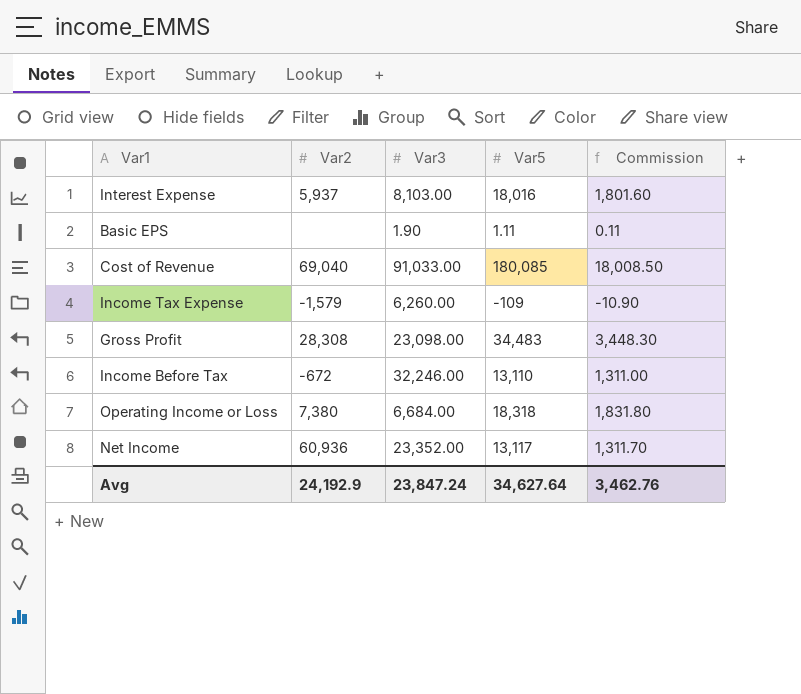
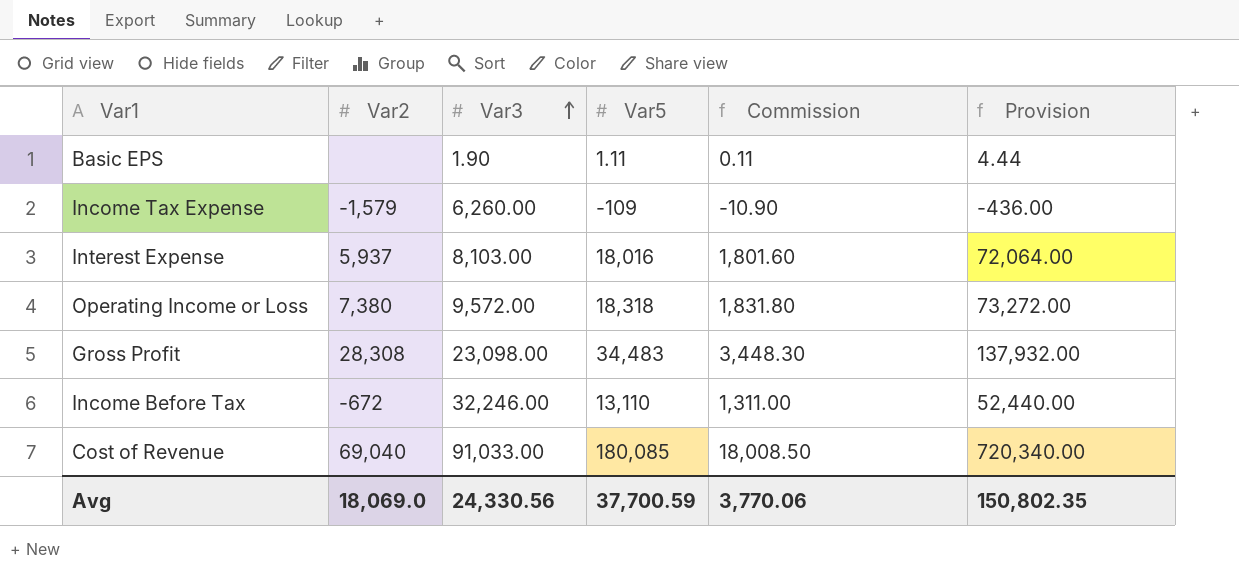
row order: none -> Var3 ascending
column Provision | formula: none -> [Var5] * 4
row Net Income: 60,936 | 23,352.00 | 13,117 | 1,311.70 -> none
Operating Income or Loss | Var3: 6,684.00 -> 9,572.00
Avg | Var2: 24,192.9 -> 18,069.0
Avg | Var3: 23,847.24 -> 24,330.56
Avg | Var5: 34,627.64 -> 37,700.59
Avg | Commission: 3,462.76 -> 3,770.06

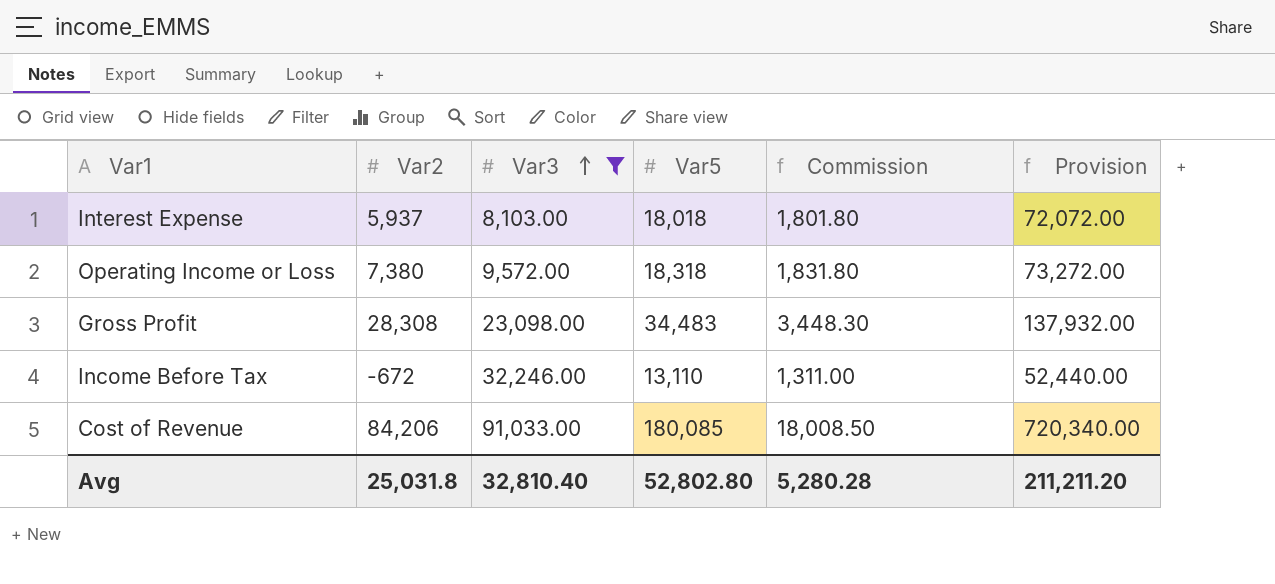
filter: none -> Var3 >= 8,103.00
Interest Expense | Var5: 18,016 -> 18,018
Interest Expense | Commission: 1,801.60 -> 1,801.80
Interest Expense | Provision: 72,064.00 -> 72,072.00
Cost of Revenue | Var2: 69,040 -> 84,206
Avg | Var2: 18,069.0 -> 25,031.8
Avg | Var3: 24,330.56 -> 32,810.40
Avg | Var5: 37,700.59 -> 52,802.80
Avg | Commission: 3,770.06 -> 5,280.28
Avg | Provision: 150,802.35 -> 211,211.20

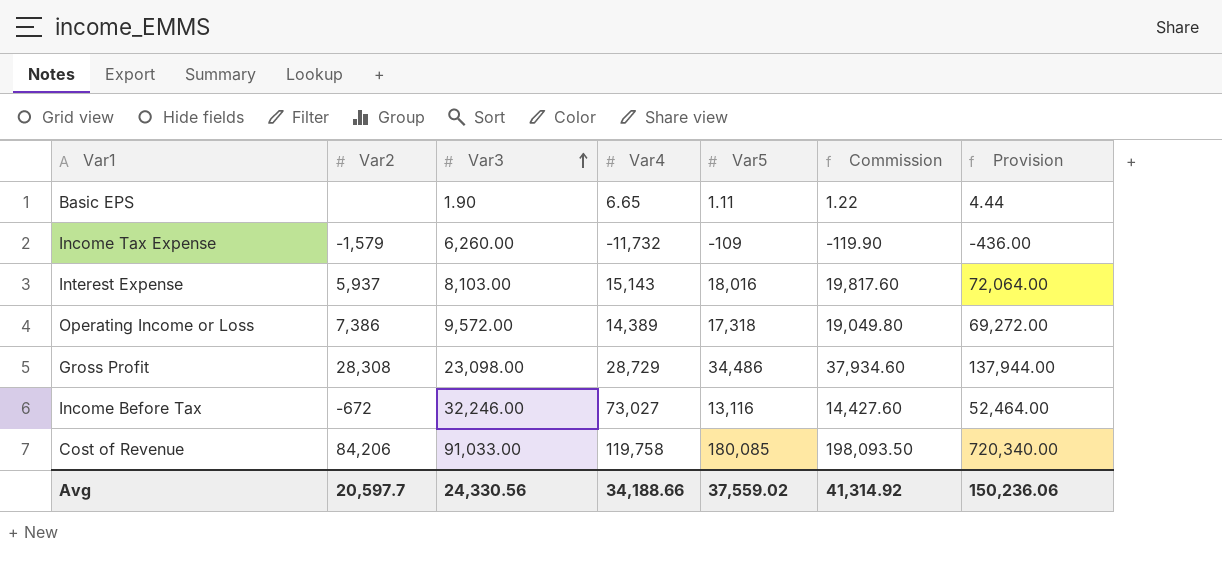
filter: Var3 >= 8,103.00 -> none
column Var4 | position: none -> 4
column Commission | formula: [Var5] * 0.1 -> [Var5] * 1.1
Interest Expense | Var5: 18,018 -> 18,016
Interest Expense | Provision: 72,072.00 -> 72,064.00
Operating Income or Loss | Var2: 7,380 -> 7,386
Operating Income or Loss | Var5: 18,318 -> 17,318
Operating Income or Loss | Provision: 73,272.00 -> 69,272.00
Gross Profit | Var5: 34,483 -> 34,486
Gross Profit | Provision: 137,932.00 -> 137,944.00
Income Before Tax | Var5: 13,110 -> 13,116
Income Before Tax | Provision: 52,440.00 -> 52,464.00
Avg | Var2: 25,031.8 -> 20,597.7
Avg | Var3: 32,810.40 -> 24,330.56
Avg | Var5: 52,802.80 -> 37,559.02
Avg | Commission: 5,280.28 -> 41,314.92
Avg | Provision: 211,211.20 -> 150,236.06

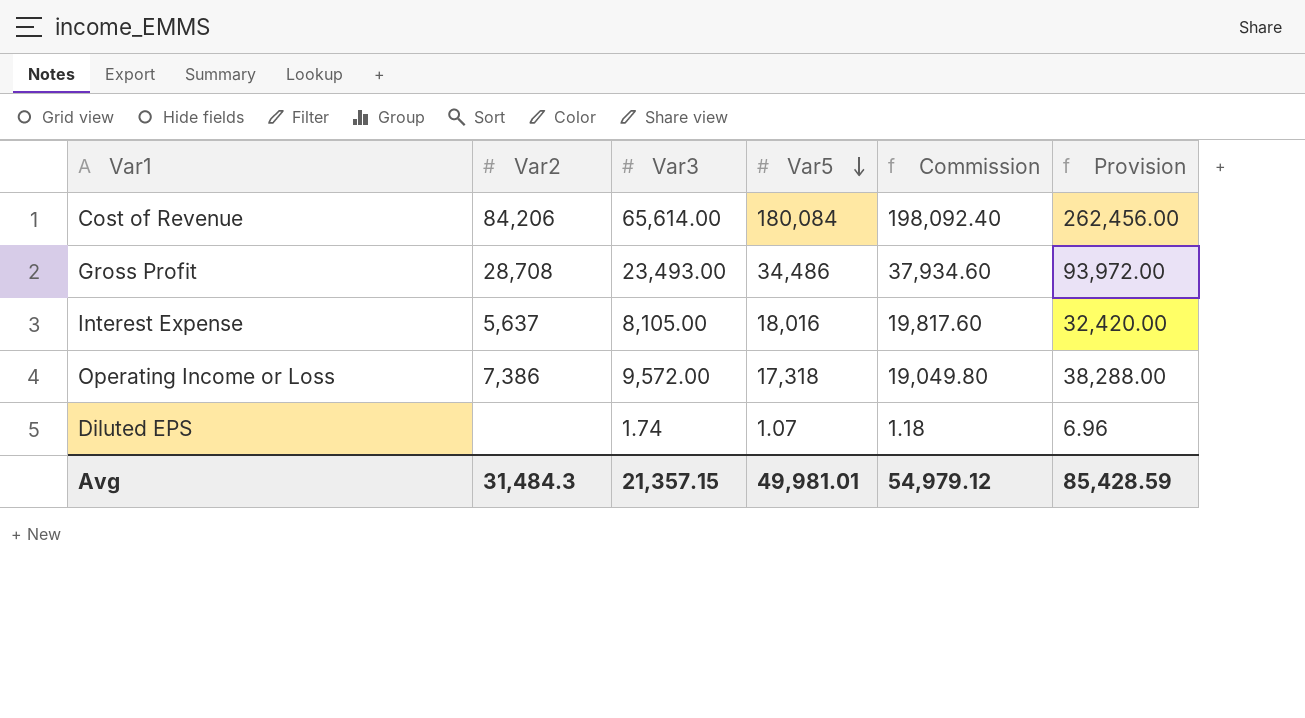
row order: Var3 ascending -> Var5 descending
column Var4 | position: 4 -> none
column Provision | formula: [Var5] * 4 -> [Var3] * 4
row Basic EPS: none | 1.90 | 6.65 | 1.11 | 1.22 | 4.44 -> none
row Income Tax Expense: -1,579 | 6,260.00 | -11,732 | -109 | -119.90 | -436.00 -> none
row Income Before Tax: -672 | 32,246.00 | 73,027 | 13,116 | 14,427.60 | 52,464.00 -> none
Cost of Revenue | Var3: 91,033.00 -> 65,614.00
Cost of Revenue | Var5: 180,085 -> 180,084
Cost of Revenue | Commission: 198,093.50 -> 198,092.40
Gross Profit | Var2: 28,308 -> 28,708
Gross Profit | Var3: 23,098.00 -> 23,493.00
Interest Expense | Var2: 5,937 -> 5,637
Interest Expense | Var3: 8,103.00 -> 8,105.00
row Diluted EPS: none -> none | 1.74 | 1.07 | 1.18 | 6.96
Avg | Var2: 20,597.7 -> 31,484.3
Avg | Var3: 24,330.56 -> 21,357.15
Avg | Var5: 37,559.02 -> 49,981.01
Avg | Commission: 41,314.92 -> 54,979.12
Avg | Provision: 150,236.06 -> 85,428.59

